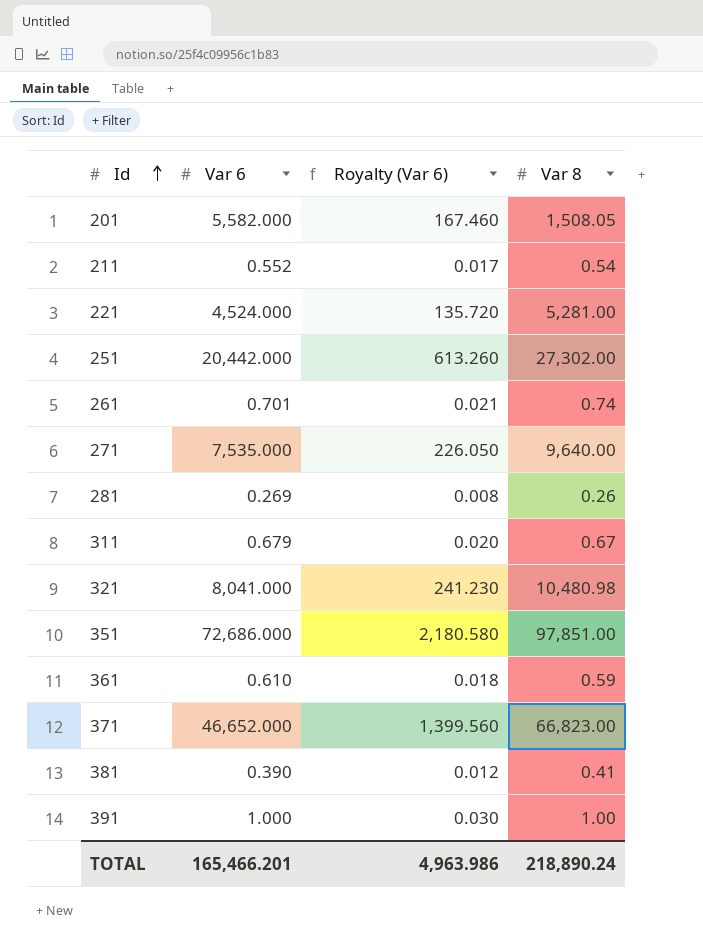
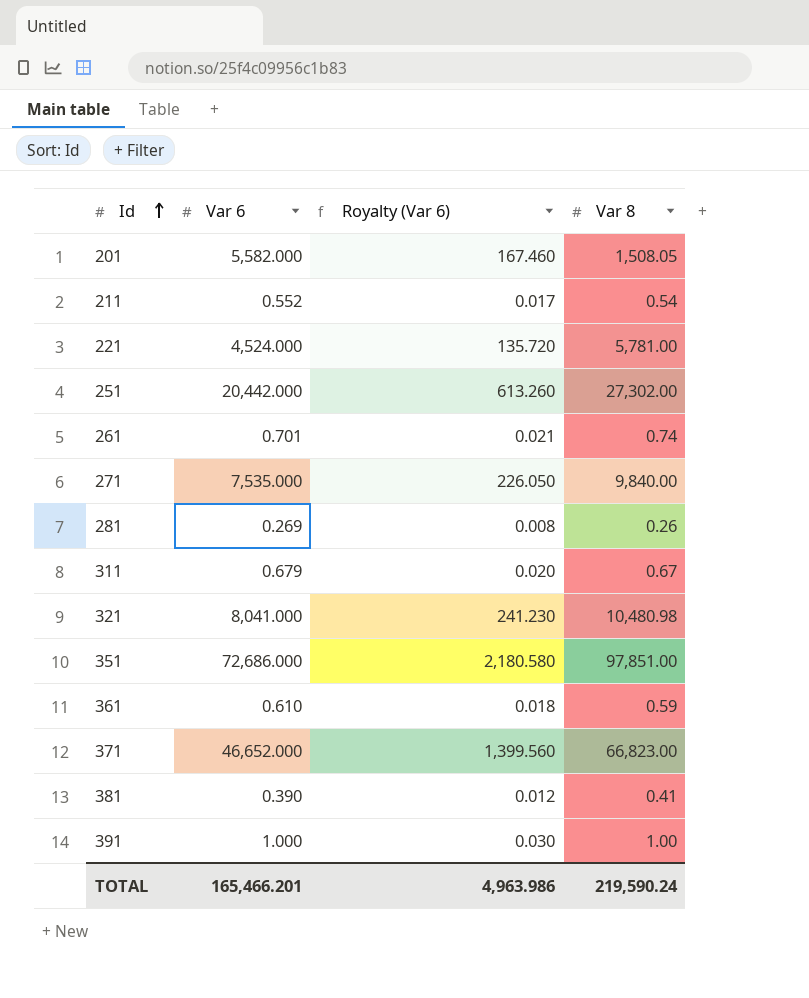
221 | Var 8: 5,281.00 -> 5,781.00
271 | Var 8: 9,640.00 -> 9,840.00
TOTAL | Var 8: 218,890.24 -> 219,590.24

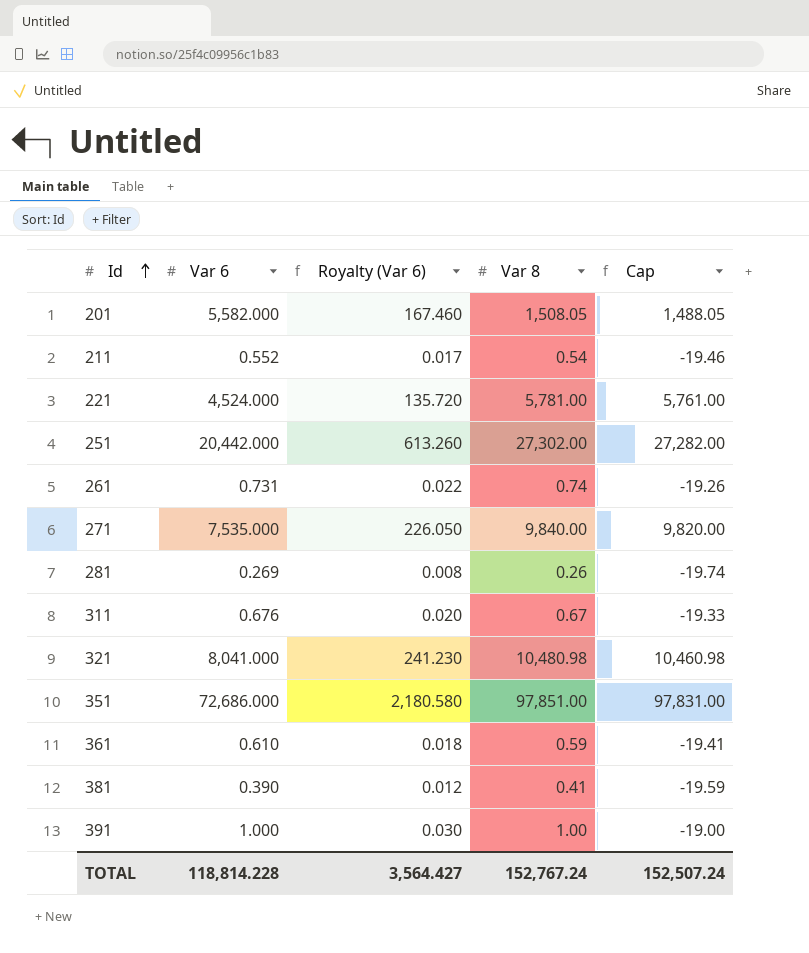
column Cap | formula: none -> [Var 8] - 20
row 371: 46,652.000 | 1,399.560 | 66,823.00 -> none
261 | Var 6: 0.701 -> 0.731
261 | Royalty (Var 6): 0.021 -> 0.022
311 | Var 6: 0.679 -> 0.676
TOTAL | Var 6: 165,466.201 -> 118,814.228
TOTAL | Royalty (Var 6): 4,963.986 -> 3,564.427
TOTAL | Var 8: 219,590.24 -> 152,767.24

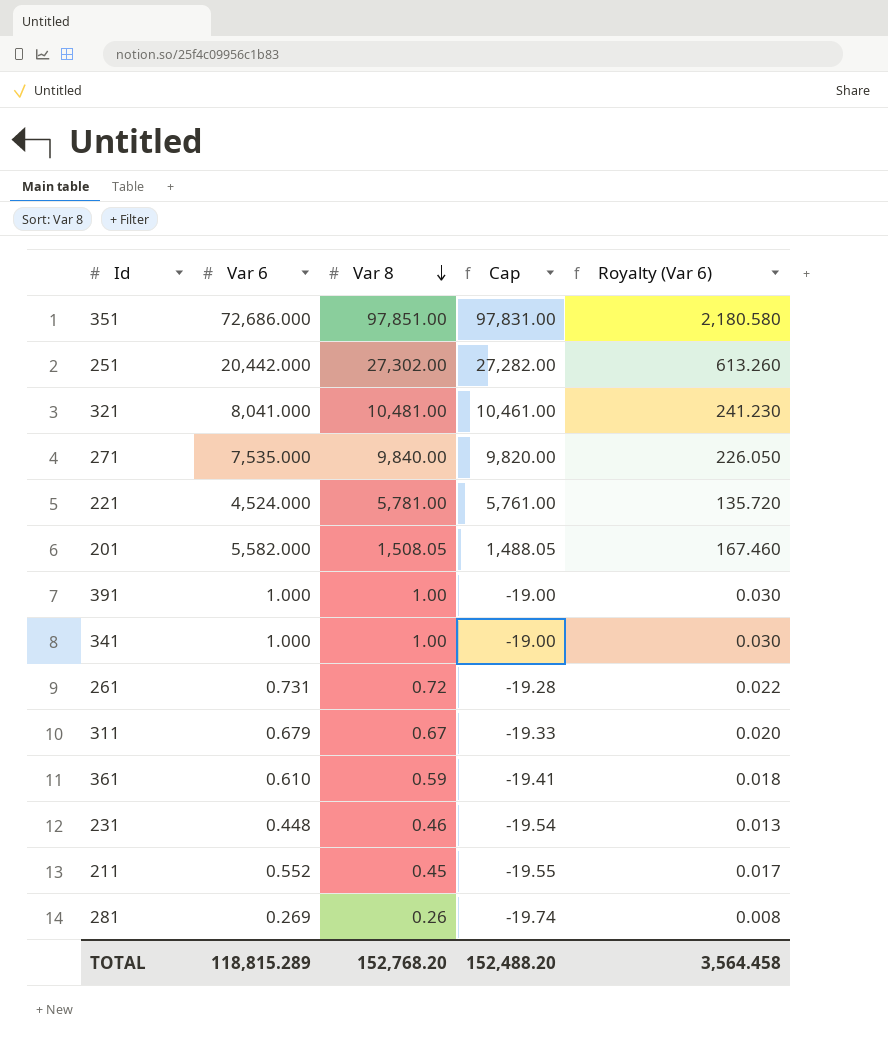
row order: Id ascending -> Var 8 descending
column Royalty (Var 6) | position: 3 -> 5
row 381: 0.390 | 0.012 | 0.41 | -19.59 -> none
321 | Var 8: 10,480.98 -> 10,481.00
321 | Cap: 10,460.98 -> 10,461.00
row 341: none -> 1.000 | 1.00 | -19.00 | 0.030
261 | Var 8: 0.74 -> 0.72
261 | Cap: -19.26 -> -19.28
311 | Var 6: 0.676 -> 0.679
row 231: none -> 0.448 | 0.46 | -19.54 | 0.013
211 | Var 8: 0.54 -> 0.45
211 | Cap: -19.46 -> -19.55
TOTAL | Var 6: 118,814.228 -> 118,815.289
TOTAL | Var 8: 152,767.24 -> 152,768.20
TOTAL | Cap: 152,507.24 -> 152,488.20
TOTAL | Royalty (Var 6): 3,564.427 -> 3,564.458

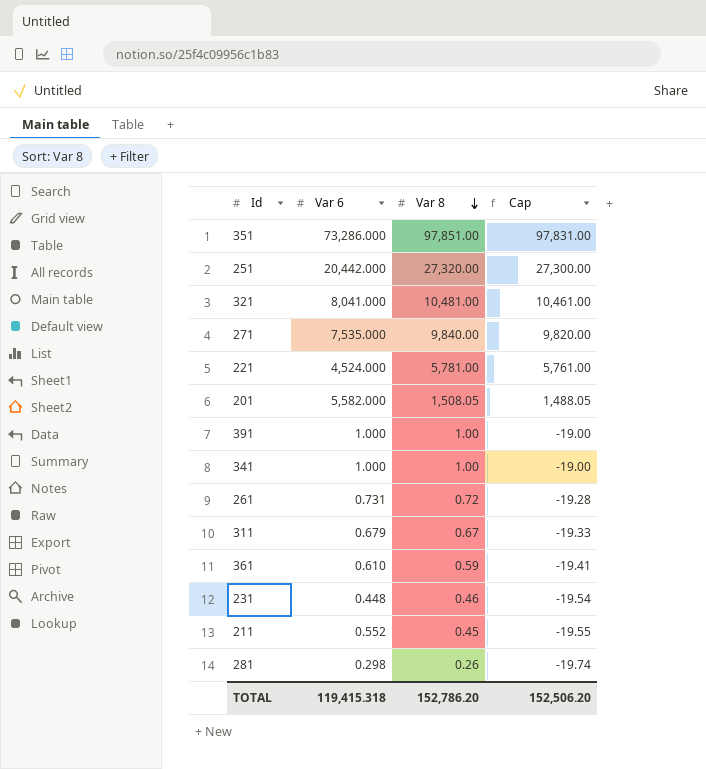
column Royalty (Var 6) | formula: [Var 6] * 0.03 -> none
351 | Var 6: 72,686.000 -> 73,286.000
251 | Var 8: 27,302.00 -> 27,320.00
251 | Cap: 27,282.00 -> 27,300.00
281 | Var 6: 0.269 -> 0.298
TOTAL | Var 6: 118,815.289 -> 119,415.318
TOTAL | Var 8: 152,768.20 -> 152,786.20
TOTAL | Cap: 152,488.20 -> 152,506.20

